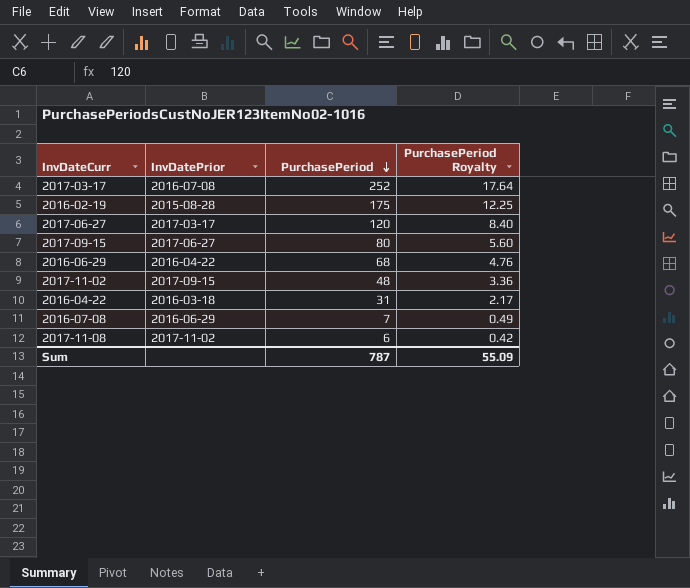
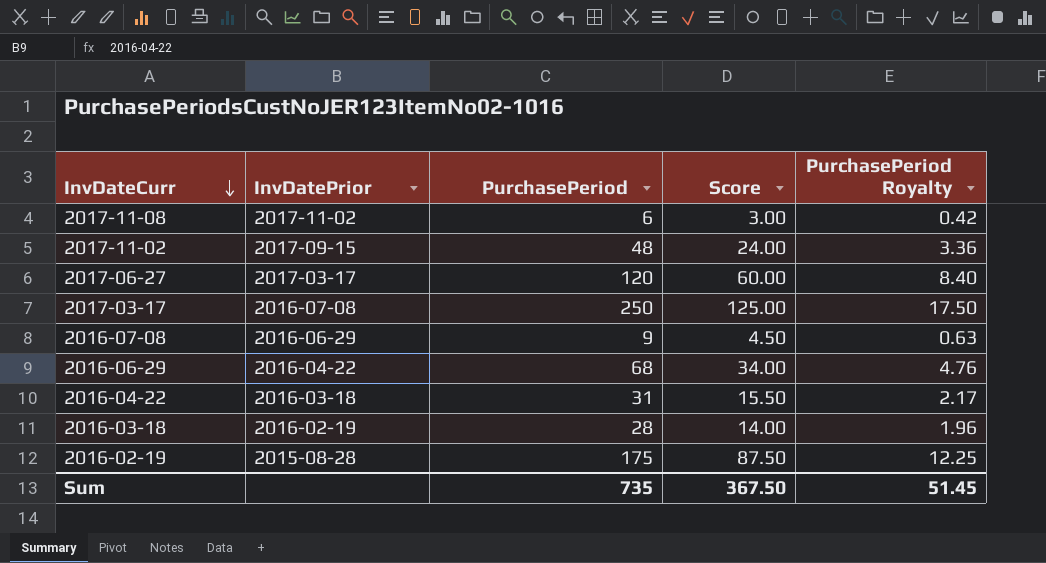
row order: PurchasePeriod descending -> InvDateCurr descending
column Score | formula: none -> [PurchasePeriod] * 0.5
row 2017-09-15: 2017-06-27 | 80 | 5.60 -> none
2017-03-17 | PurchasePeriod: 252 -> 250
2017-03-17 | PurchasePeriod Royalty: 17.64 -> 17.50
2016-07-08 | PurchasePeriod: 7 -> 9
2016-07-08 | PurchasePeriod Royalty: 0.49 -> 0.63
row 2016-03-18: none -> 2016-02-19 | 28 | 14.00 | 1.96
Sum | PurchasePeriod: 787 -> 735
Sum | PurchasePeriod Royalty: 55.09 -> 51.45

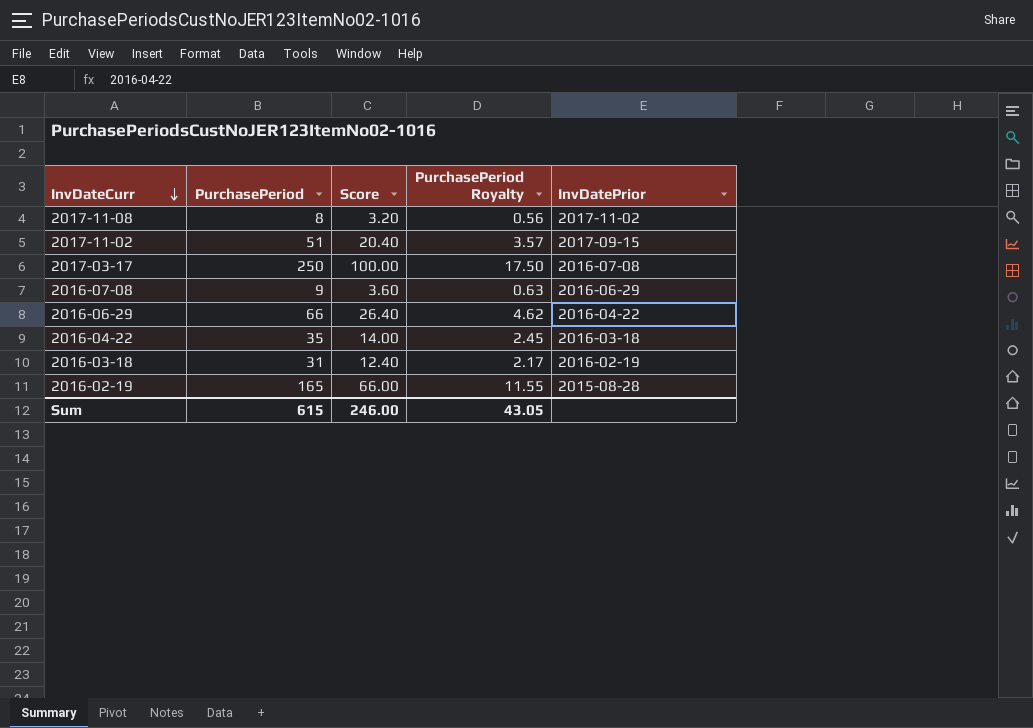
column Score | formula: [PurchasePeriod] * 0.5 -> [PurchasePeriod] * 0.4
column InvDatePrior | position: 2 -> 5
row 2017-06-27: 2017-03-17 | 120 | 60.00 | 8.40 -> none
2017-11-08 | PurchasePeriod: 6 -> 8
2017-11-08 | PurchasePeriod Royalty: 0.42 -> 0.56
2017-11-02 | PurchasePeriod: 48 -> 51
2017-11-02 | PurchasePeriod Royalty: 3.36 -> 3.57
2016-06-29 | PurchasePeriod: 68 -> 66
2016-06-29 | PurchasePeriod Royalty: 4.76 -> 4.62
2016-04-22 | PurchasePeriod: 31 -> 35
2016-04-22 | PurchasePeriod Royalty: 2.17 -> 2.45
2016-03-18 | PurchasePeriod: 28 -> 31
2016-03-18 | PurchasePeriod Royalty: 1.96 -> 2.17
2016-02-19 | PurchasePeriod: 175 -> 165
2016-02-19 | PurchasePeriod Royalty: 12.25 -> 11.55
Sum | PurchasePeriod: 735 -> 615
Sum | Score: 367.50 -> 246.00
Sum | PurchasePeriod Royalty: 51.45 -> 43.05

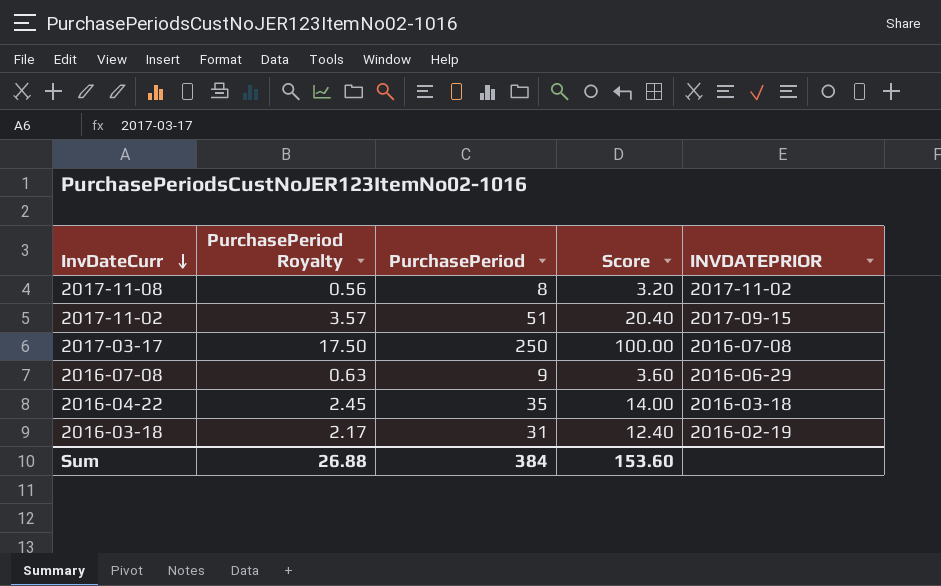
column PurchasePeriod Royalty | position: 4 -> 2
column name: InvDatePrior -> INVDATEPRIOR
row 2016-06-29: 66 | 26.40 | 4.62 | 2016-04-22 -> none
row 2016-02-19: 165 | 66.00 | 11.55 | 2015-08-28 -> none
Sum | PurchasePeriod Royalty: 43.05 -> 26.88
Sum | PurchasePeriod: 615 -> 384
Sum | Score: 246.00 -> 153.60

